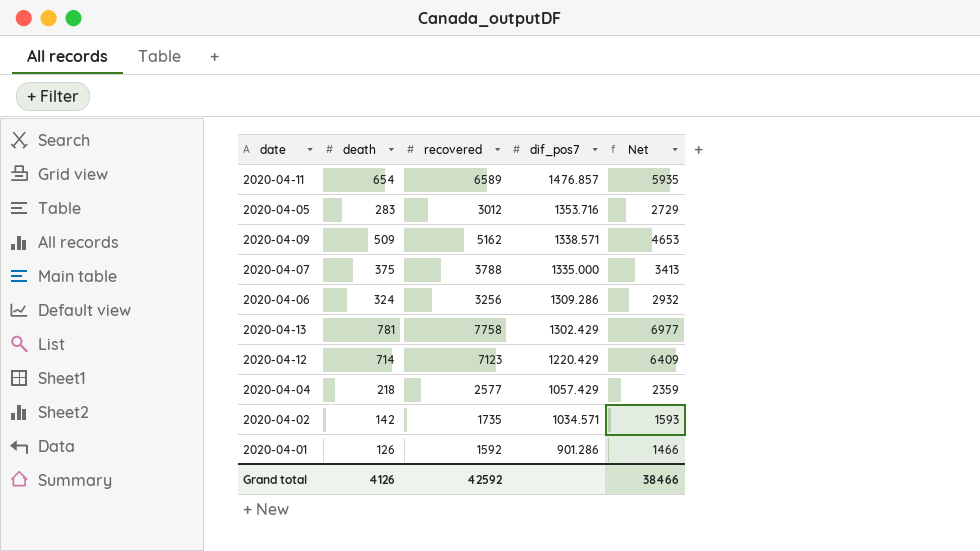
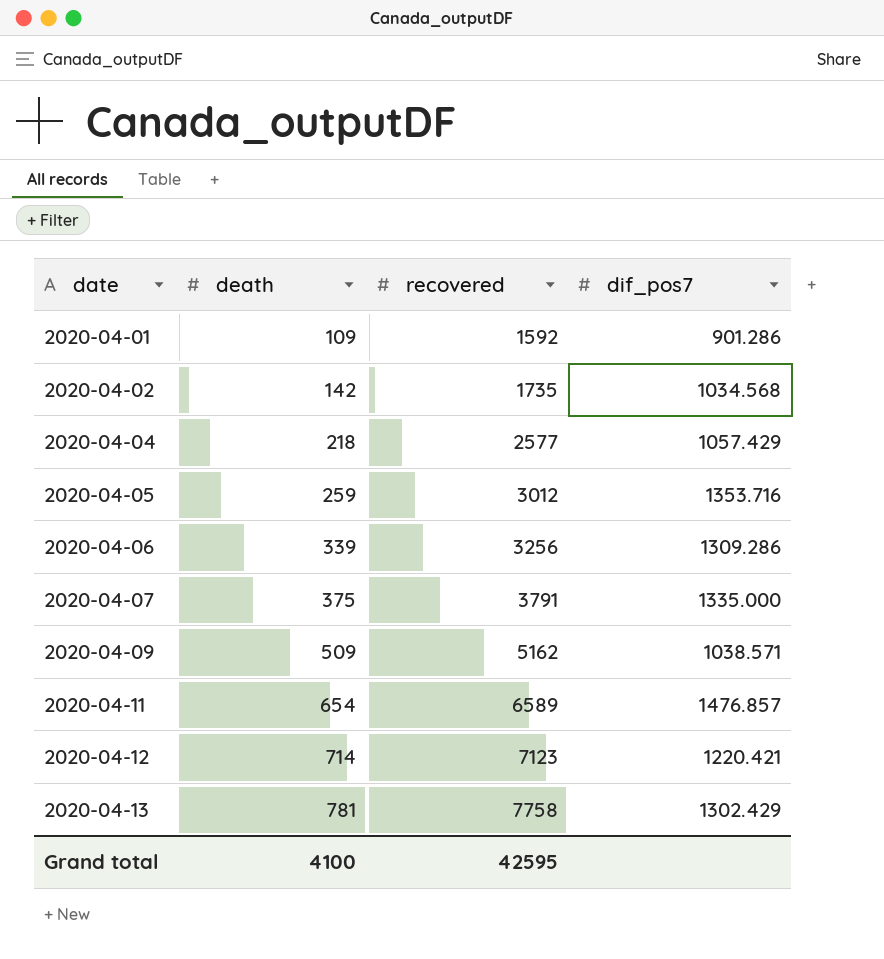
row order: dif_pos7 descending -> date ascending
column Net | formula: [recovered] - [death] -> none
2020-04-01 | death: 126 -> 109
2020-04-02 | dif_pos7: 1034.571 -> 1034.568
2020-04-05 | death: 283 -> 259
2020-04-06 | death: 324 -> 339
2020-04-07 | recovered: 3788 -> 3791
2020-04-09 | dif_pos7: 1338.571 -> 1038.571
2020-04-12 | dif_pos7: 1220.429 -> 1220.421
Grand total | death: 4126 -> 4100
Grand total | recovered: 42592 -> 42595

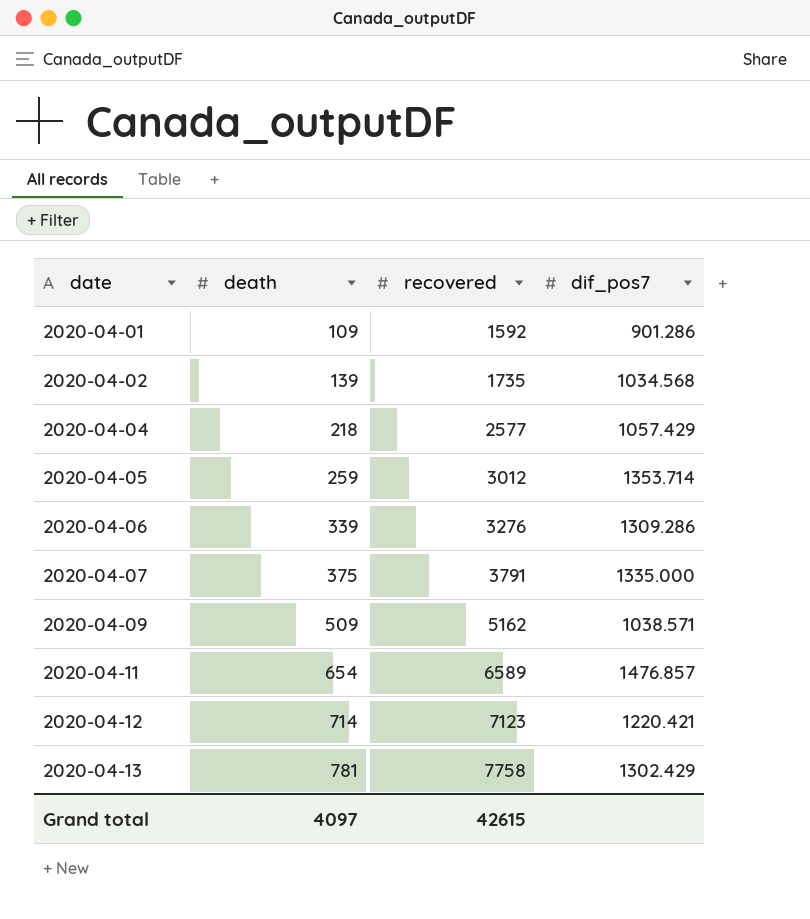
2020-04-02 | death: 142 -> 139
2020-04-05 | dif_pos7: 1353.716 -> 1353.714
2020-04-06 | recovered: 3256 -> 3276
Grand total | death: 4100 -> 4097
Grand total | recovered: 42595 -> 42615

